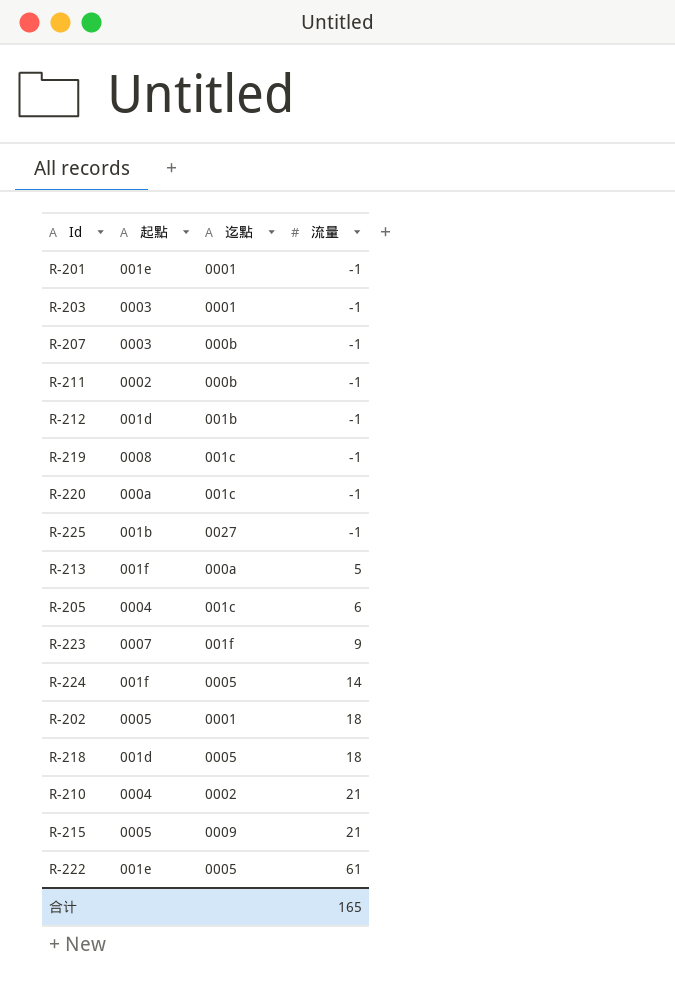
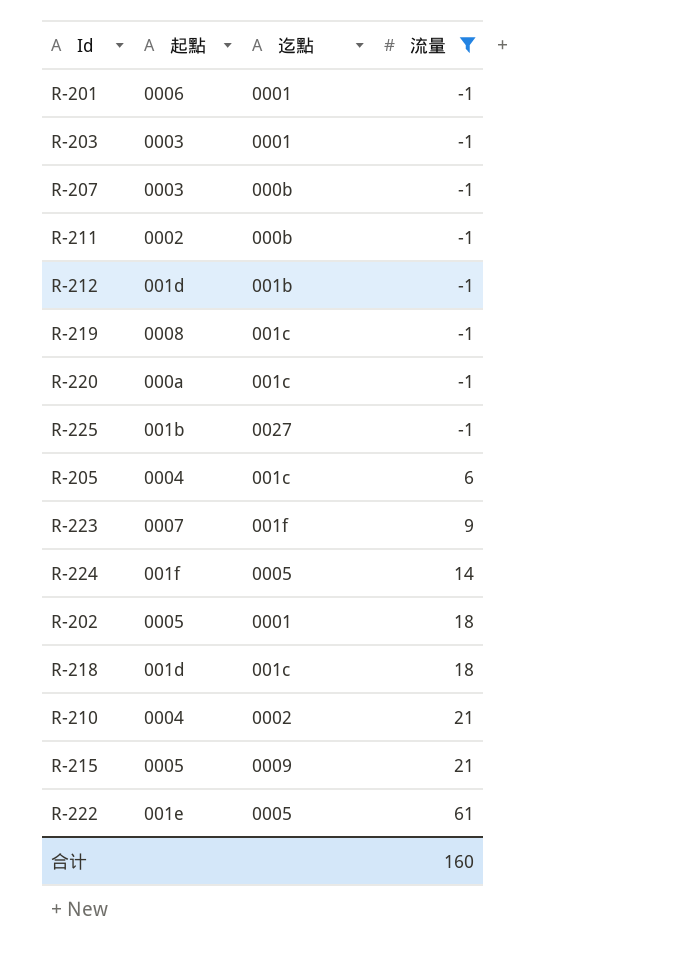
filter: none -> 流量 != 5
R-201 | 起點: 001e -> 0006
R-218 | 迄點: 0005 -> 001c
合计 | 流量: 165 -> 160

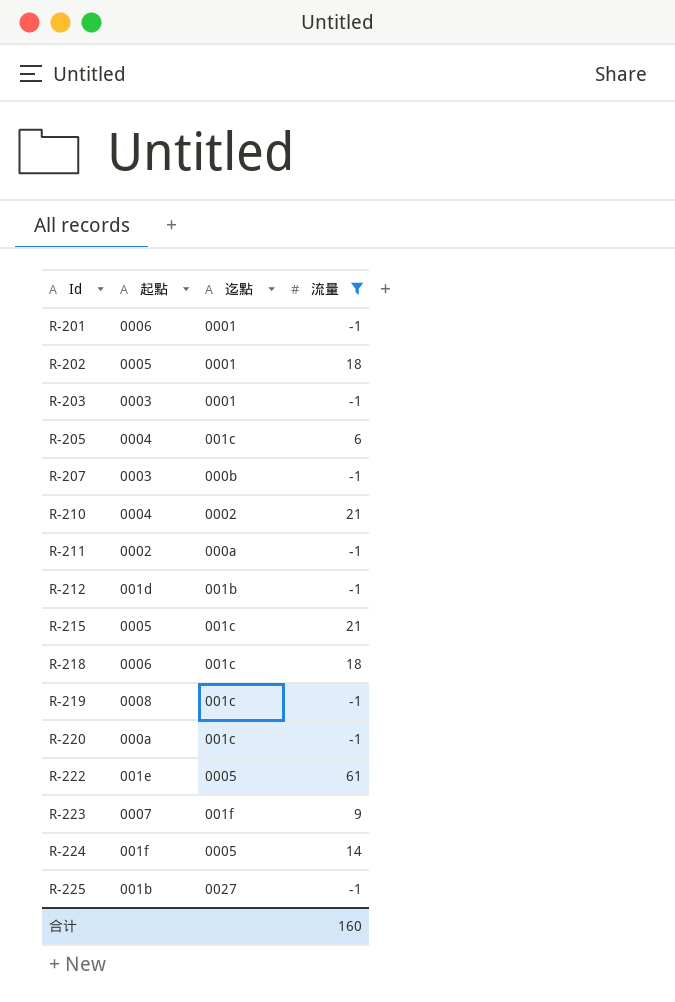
row order: 流量 ascending -> Id ascending
R-211 | 迄點: 000b -> 000a
R-215 | 迄點: 0009 -> 001c
R-218 | 起點: 001d -> 0006

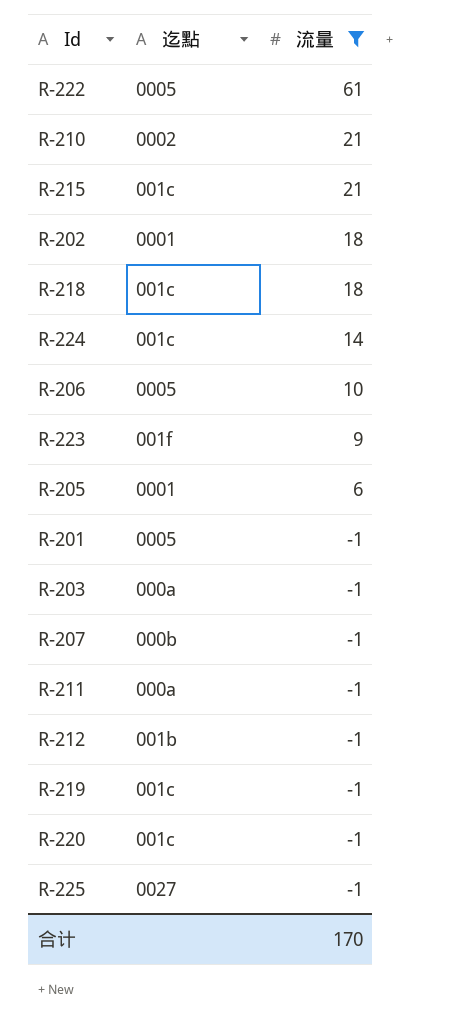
row order: Id ascending -> 流量 descending
column 起點 | position: 2 -> none
R-224 | 迄點: 0005 -> 001c
row R-206: none -> 0005 | 10
R-205 | 迄點: 001c -> 0001
R-201 | 迄點: 0001 -> 0005
R-203 | 迄點: 0001 -> 000a
合计 | 流量: 160 -> 170

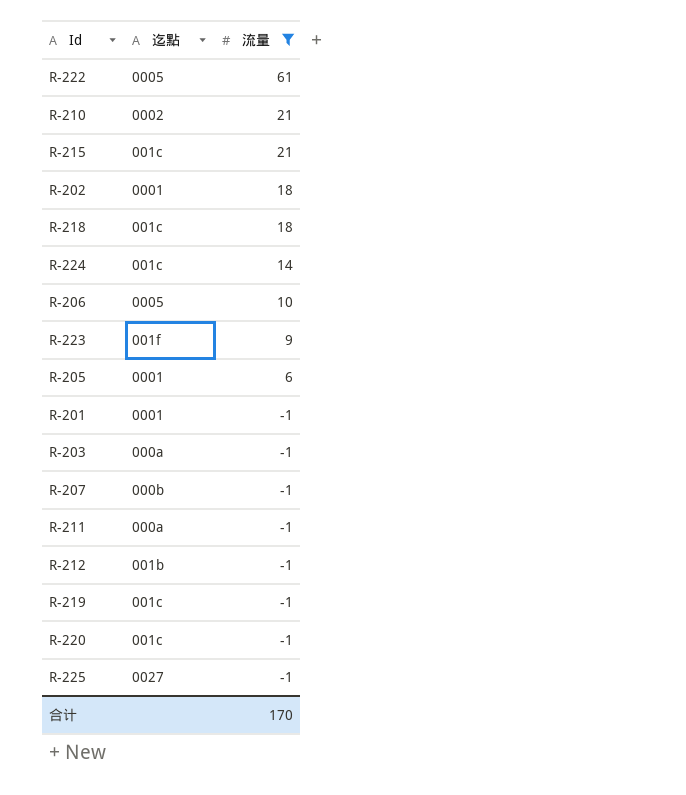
R-201 | 迄點: 0005 -> 0001

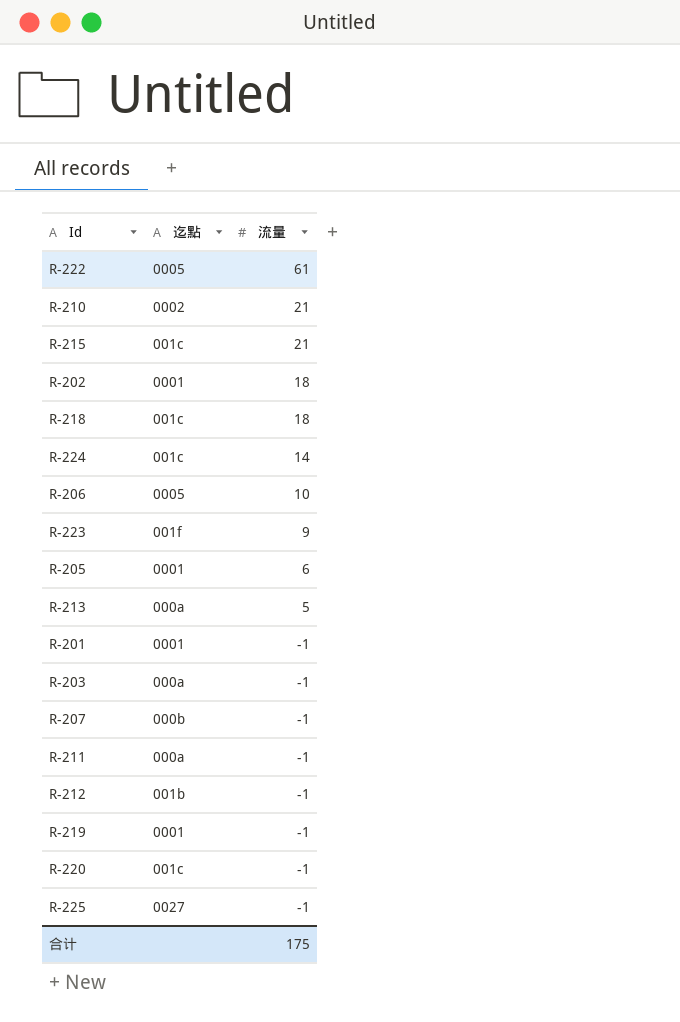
filter: 流量 != 5 -> none
R-219 | 迄點: 001c -> 0001
合计 | 流量: 170 -> 175

